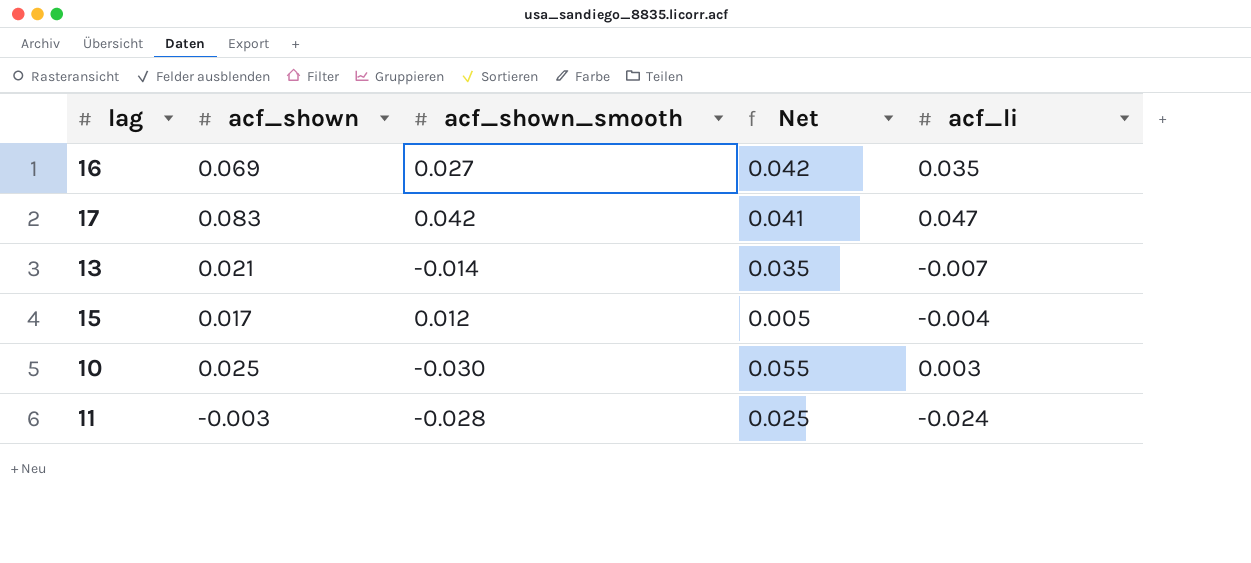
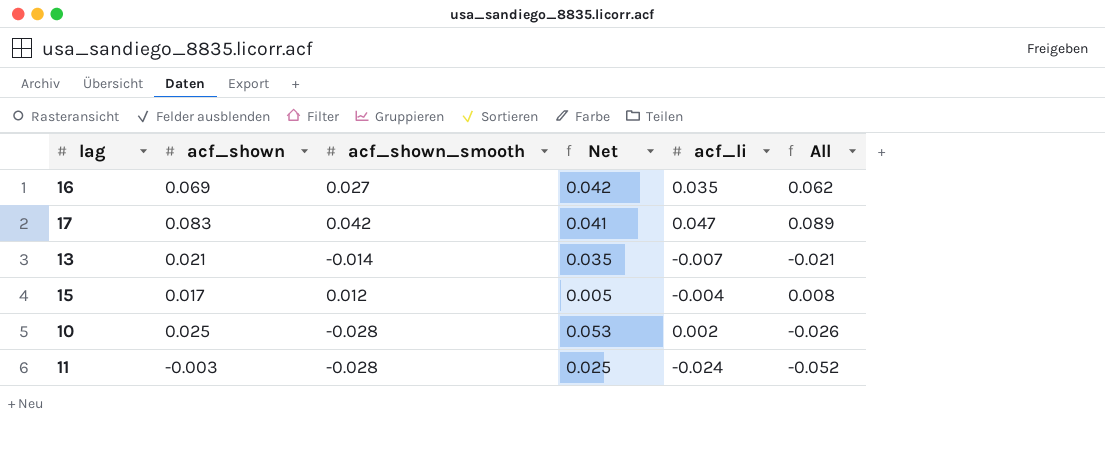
column All | formula: none -> [acf_shown_smooth] + [acf_li]
10 | acf_shown_smooth: -0.030 -> -0.028
10 | Net: 0.055 -> 0.053
10 | acf_li: 0.003 -> 0.002

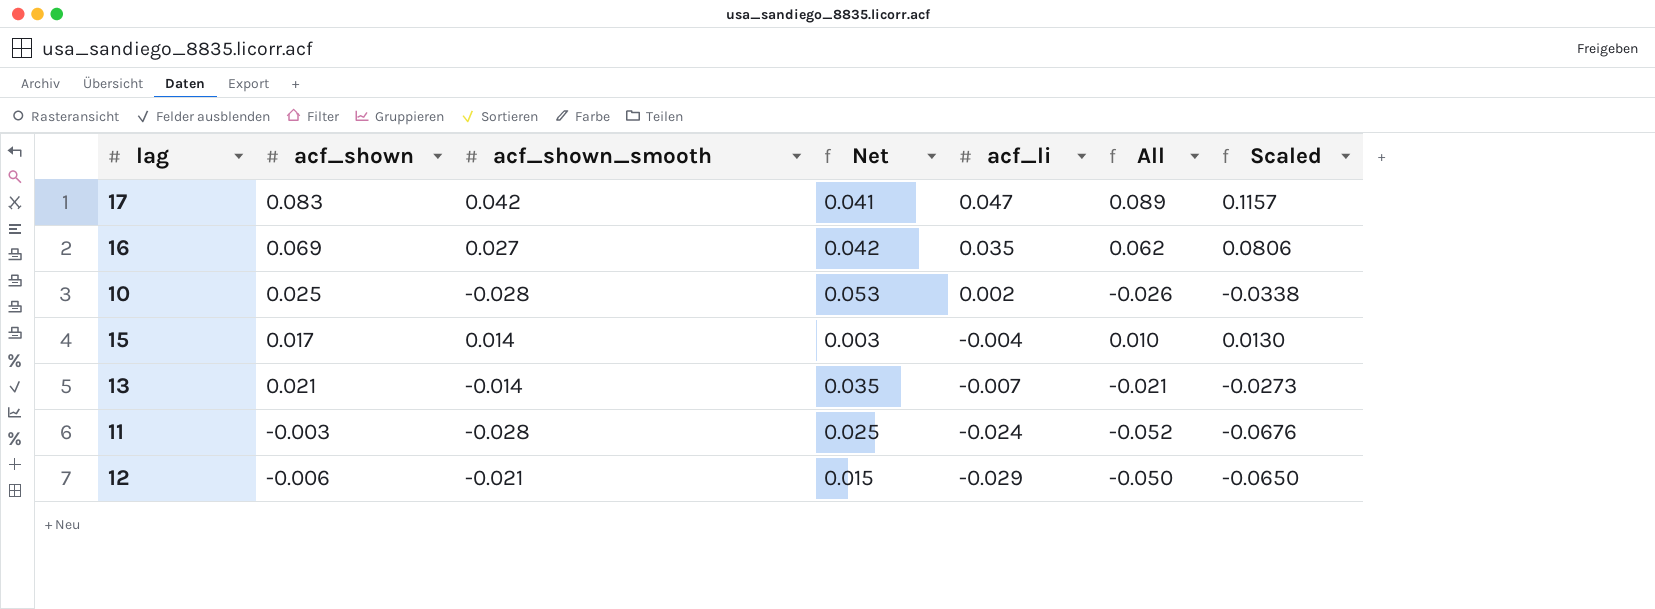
row order: none -> acf_li descending
column Scaled | formula: none -> [All] * 1.3
15 | acf_shown_smooth: 0.012 -> 0.014
15 | Net: 0.005 -> 0.003
15 | All: 0.008 -> 0.010
row 12: none -> -0.006 | -0.021 | 0.015 | -0.029 | -0.050 | -0.0650

